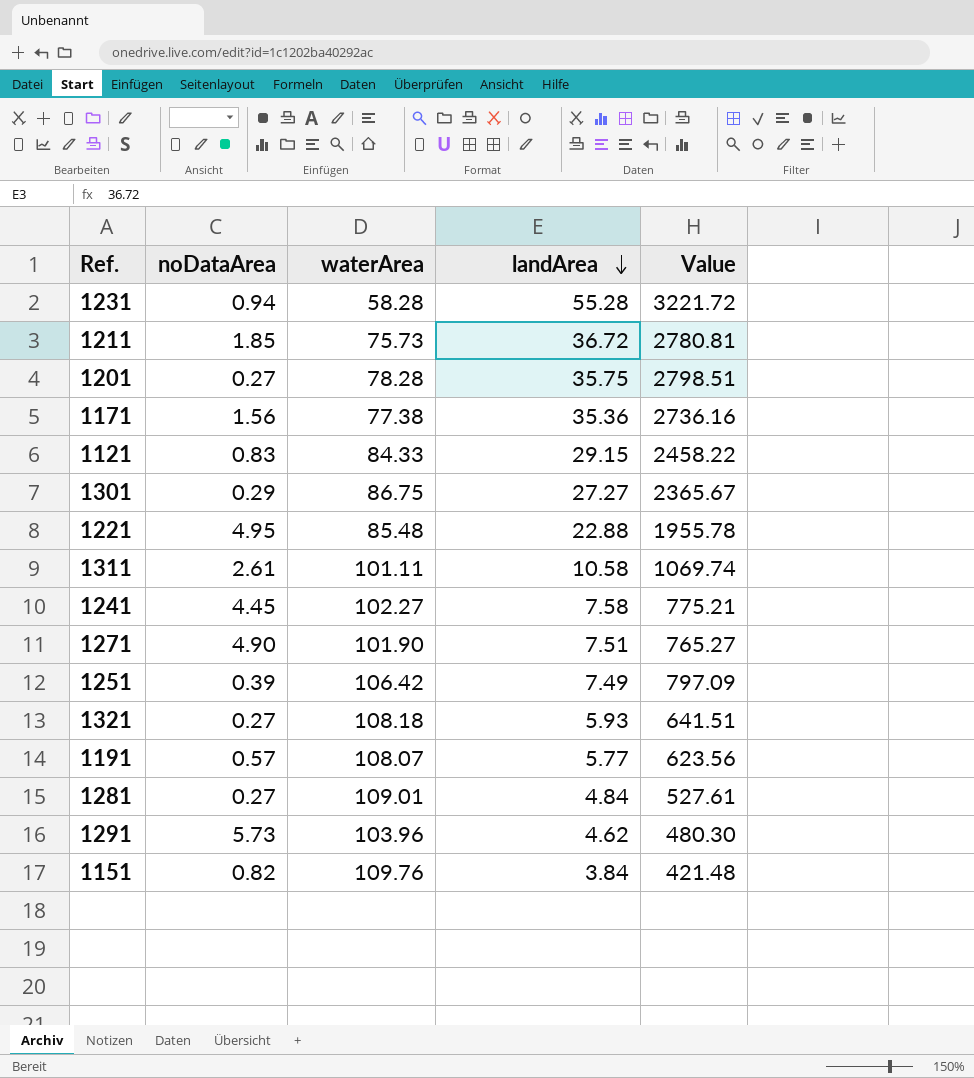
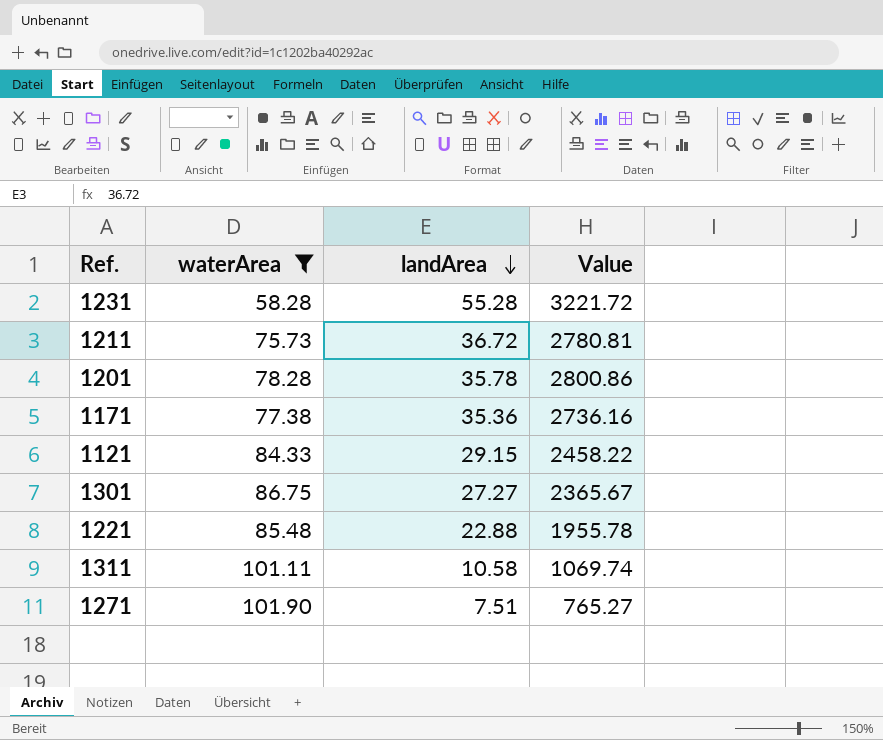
filter: none -> waterArea <= 101.90
column noDataArea | position: 2 -> none
1201 | landArea: 35.75 -> 35.78
1201 | Value: 2798.51 -> 2800.86

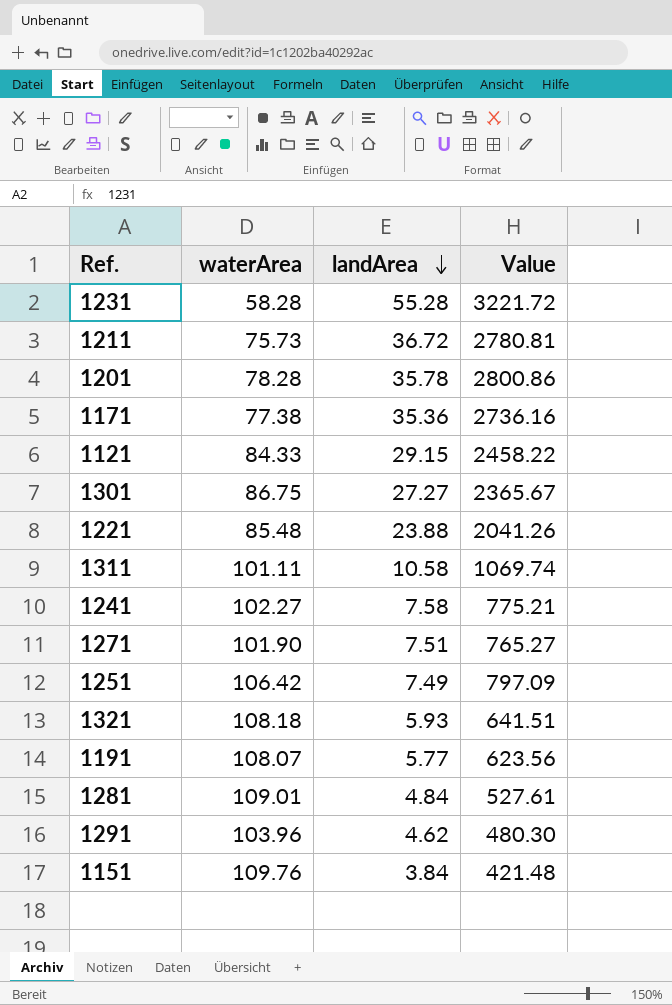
filter: waterArea <= 101.90 -> none
1221 | landArea: 22.88 -> 23.88
1221 | Value: 1955.78 -> 2041.26

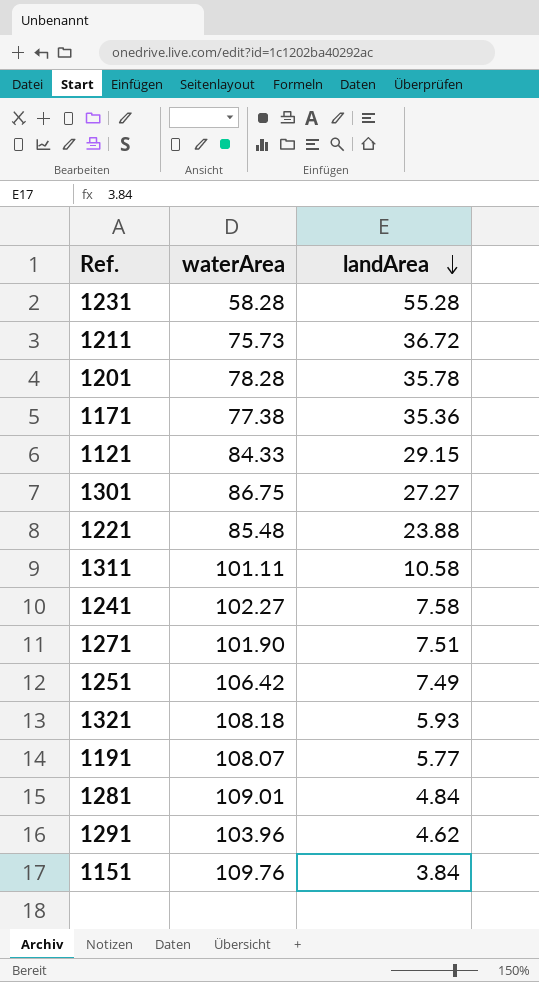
column Value | formula: [waterArea] * [landArea] -> none

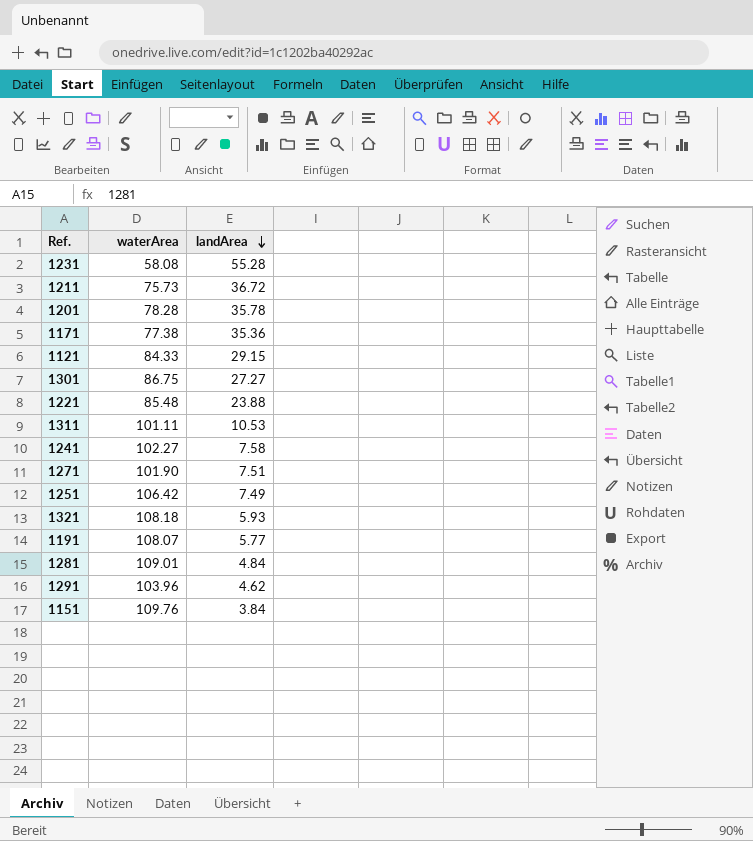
1231 | waterArea: 58.28 -> 58.08
1311 | landArea: 10.58 -> 10.53

